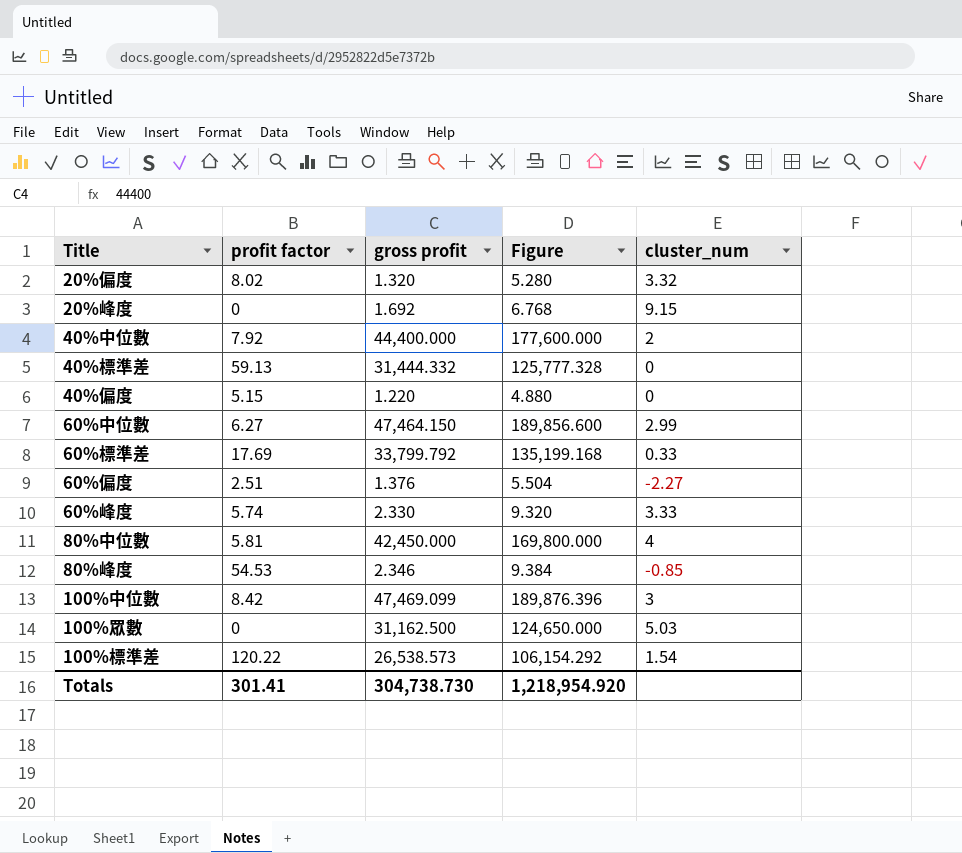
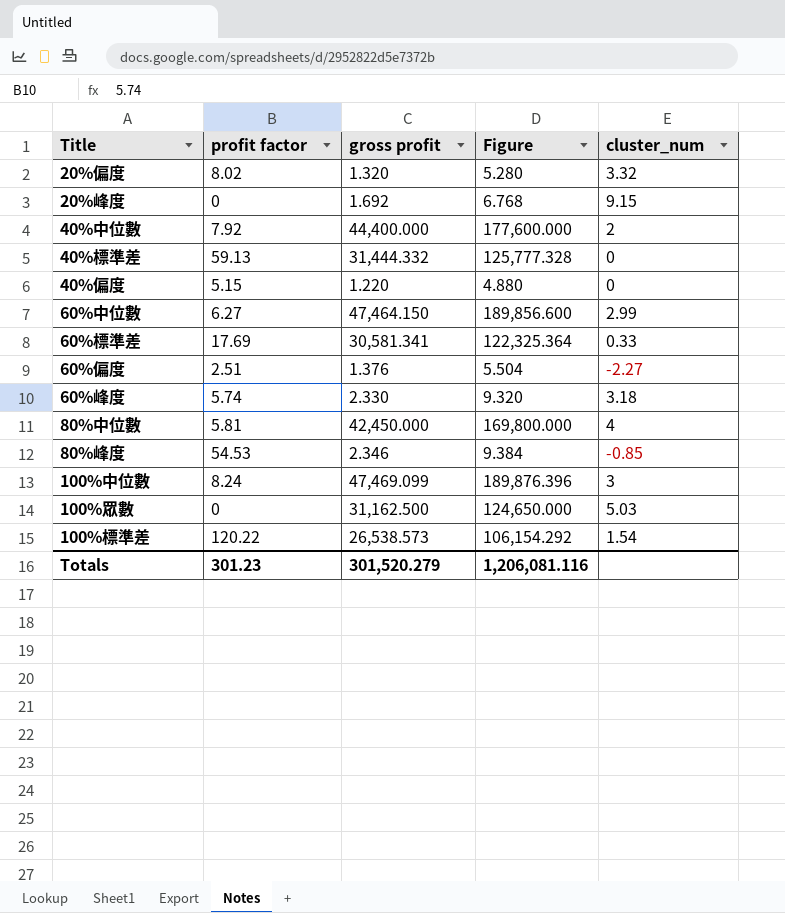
60%標準差 | gross profit: 33,799.792 -> 30,581.341
60%標準差 | Figure: 135,199.168 -> 122,325.364
60%峰度 | cluster_num: 3.33 -> 3.18
100%中位數 | profit factor: 8.42 -> 8.24
Totals | profit factor: 301.41 -> 301.23
Totals | gross profit: 304,738.730 -> 301,520.279
Totals | Figure: 1,218,954.920 -> 1,206,081.116

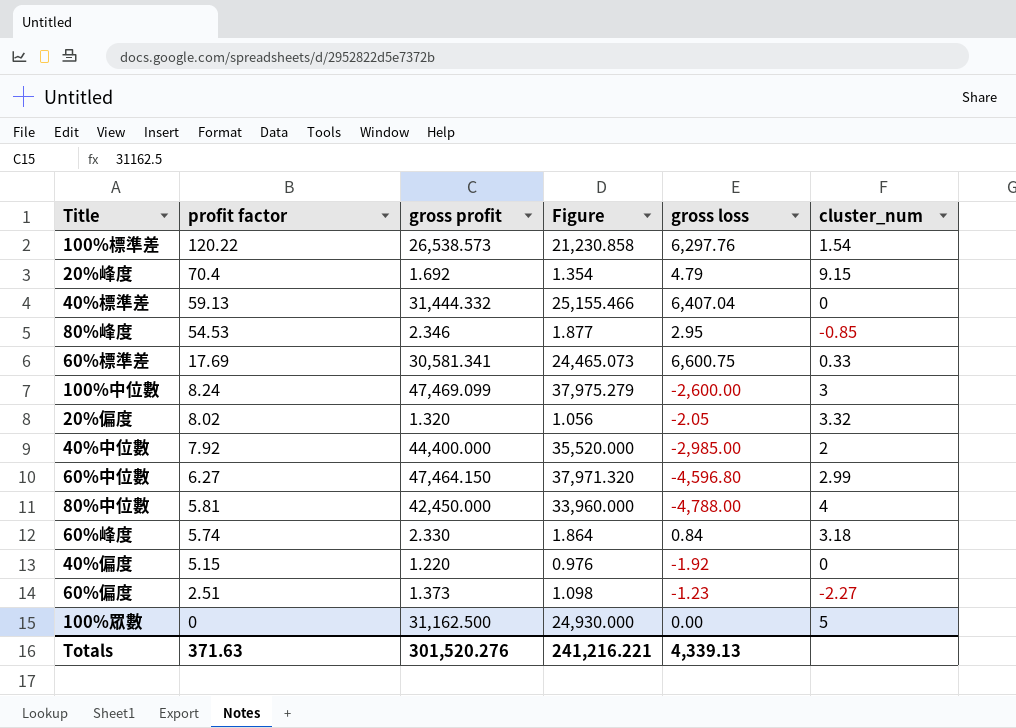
row order: none -> profit factor descending
column Figure | formula: [gross profit] * 4 -> [gross profit] * 0.8
column gross loss | position: none -> 5
20%峰度 | profit factor: 0 -> 70.4
60%偏度 | gross profit: 1.376 -> 1.373
100%眾數 | cluster_num: 5.03 -> 5
Totals | profit factor: 301.23 -> 371.63
Totals | gross profit: 301,520.279 -> 301,520.276
Totals | Figure: 1,206,081.116 -> 241,216.221

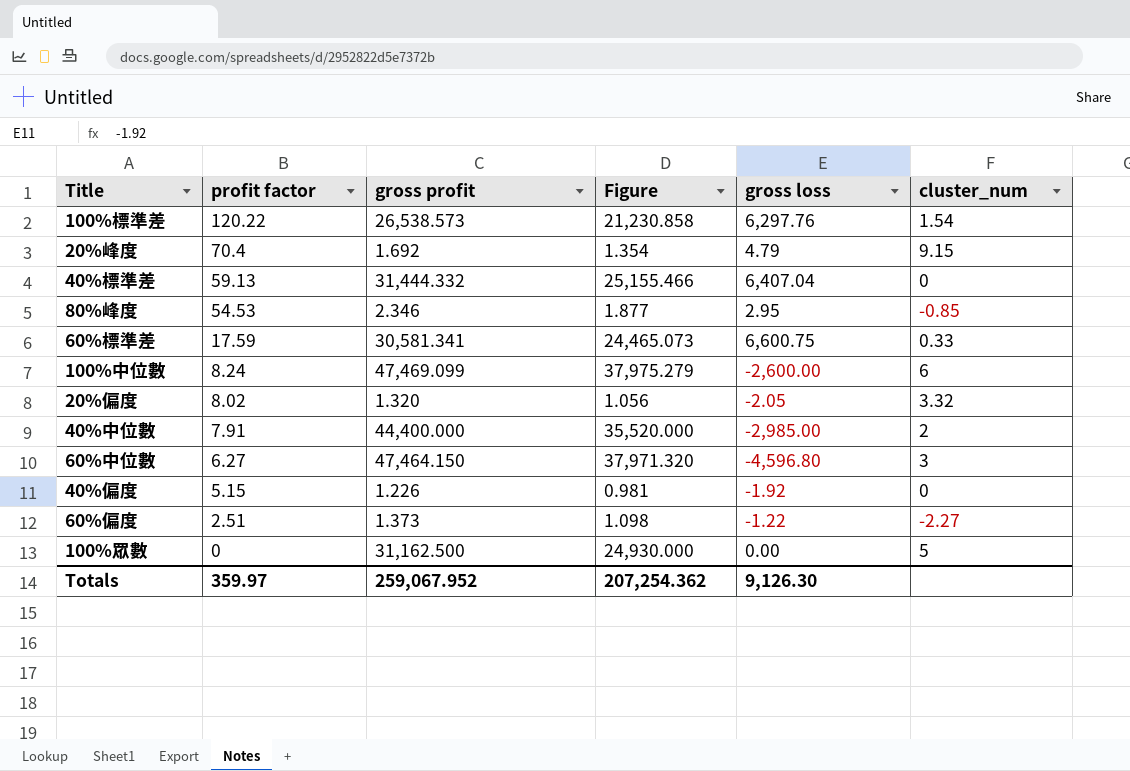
row 80%中位數: 5.81 | 42,450.000 | 33,960.000 | -4,788.00 | 4 -> none
row 60%峰度: 5.74 | 2.330 | 1.864 | 0.84 | 3.18 -> none
60%標準差 | profit factor: 17.69 -> 17.59
100%中位數 | cluster_num: 3 -> 6
40%中位數 | profit factor: 7.92 -> 7.91
60%中位數 | cluster_num: 2.99 -> 3
40%偏度 | gross profit: 1.220 -> 1.226
40%偏度 | Figure: 0.976 -> 0.981
60%偏度 | gross loss: -1.23 -> -1.22
Totals | profit factor: 371.63 -> 359.97
Totals | gross profit: 301,520.276 -> 259,067.952
Totals | Figure: 241,216.221 -> 207,254.362
Totals | gross loss: 4,339.13 -> 9,126.30

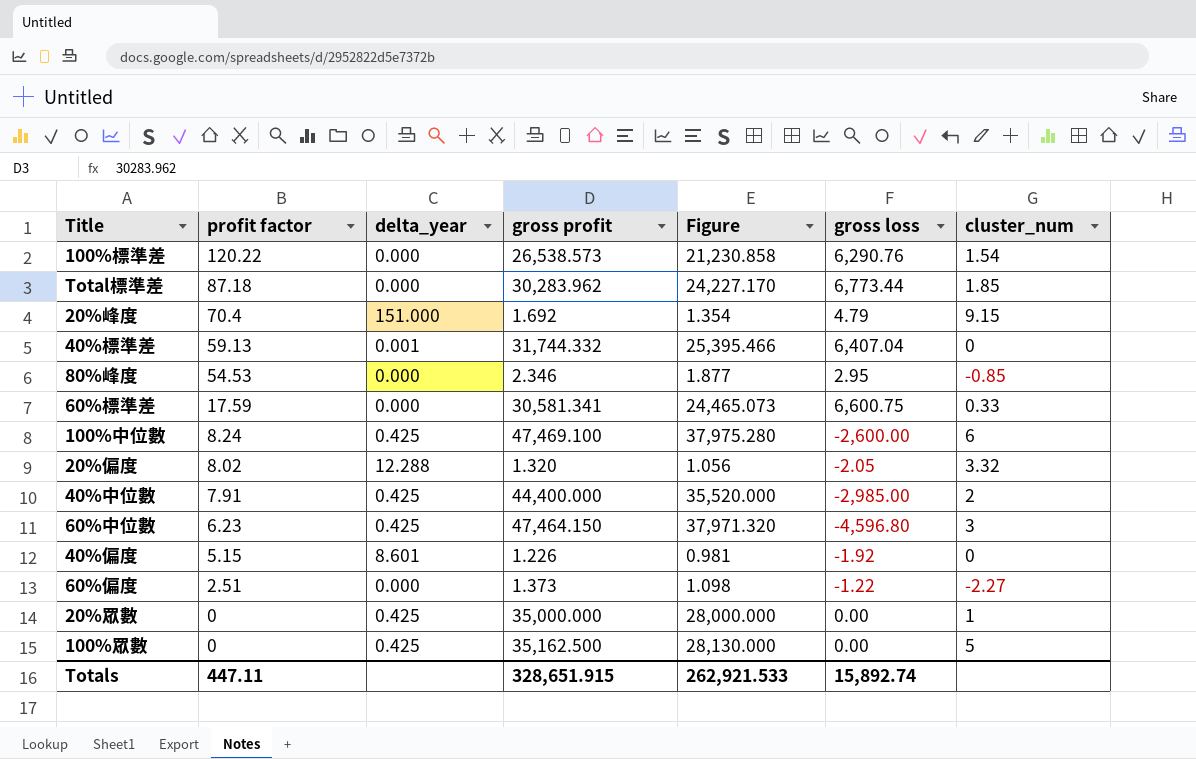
column delta_year | position: none -> 3
100%標準差 | gross loss: 6,297.76 -> 6,290.76
row Total標準差: none -> 87.18 | 0.000 | 30,283.962 | 24,227.170 | 6,773.44 | 1.85
40%標準差 | gross profit: 31,444.332 -> 31,744.332
40%標準差 | Figure: 25,155.466 -> 25,395.466
100%中位數 | gross profit: 47,469.099 -> 47,469.100
100%中位數 | Figure: 37,975.279 -> 37,975.280
60%中位數 | profit factor: 6.27 -> 6.23
row 20%眾數: none -> 0 | 0.425 | 35,000.000 | 28,000.000 | 0.00 | 1
100%眾數 | gross profit: 31,162.500 -> 35,162.500
100%眾數 | Figure: 24,930.000 -> 28,130.000
Totals | profit factor: 359.97 -> 447.11
Totals | gross profit: 259,067.952 -> 328,651.915
Totals | Figure: 207,254.362 -> 262,921.533
Totals | gross loss: 9,126.30 -> 15,892.74

